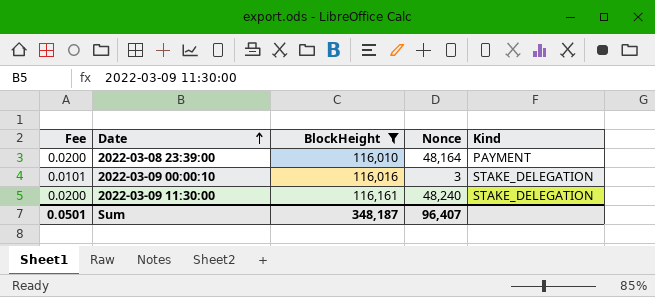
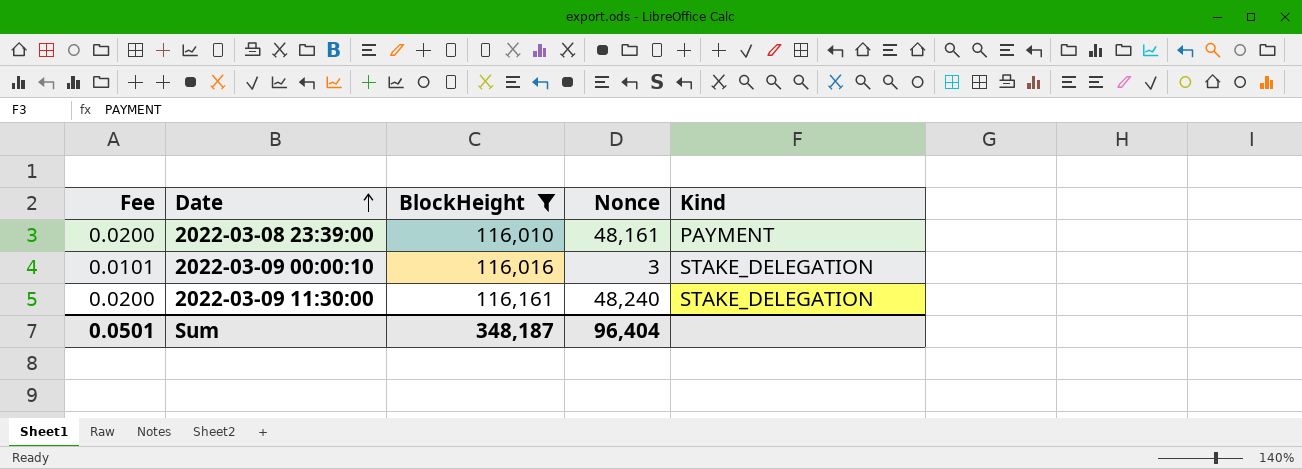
2022-03-08 23:39:00 | Nonce: 48,164 -> 48,161
Sum | Nonce: 96,407 -> 96,404

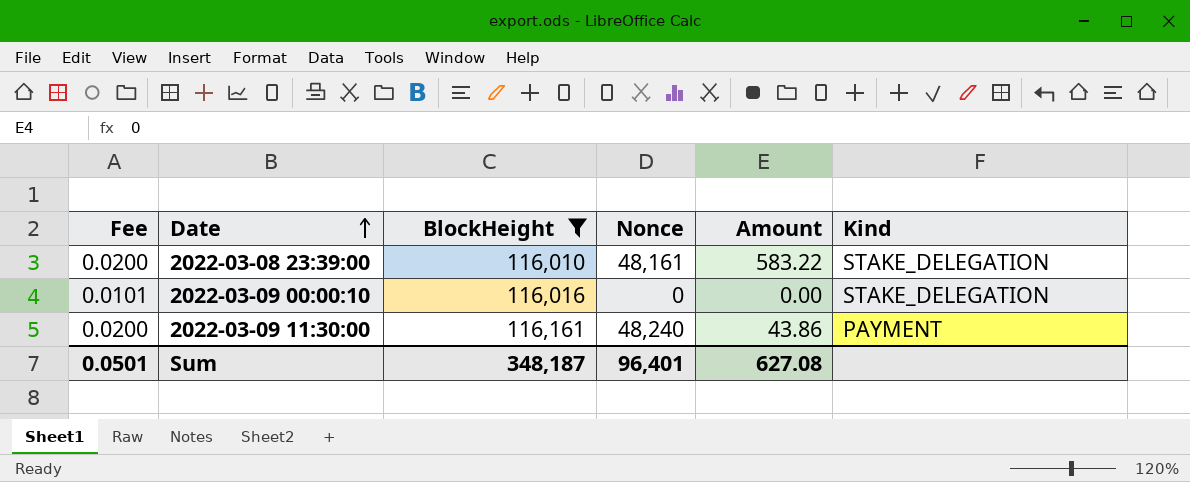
column Amount | position: none -> 5
2022-03-08 23:39:00 | Kind: PAYMENT -> STAKE_DELEGATION
2022-03-09 00:00:10 | Nonce: 3 -> 0
2022-03-09 11:30:00 | Kind: STAKE_DELEGATION -> PAYMENT
Sum | Nonce: 96,404 -> 96,401

